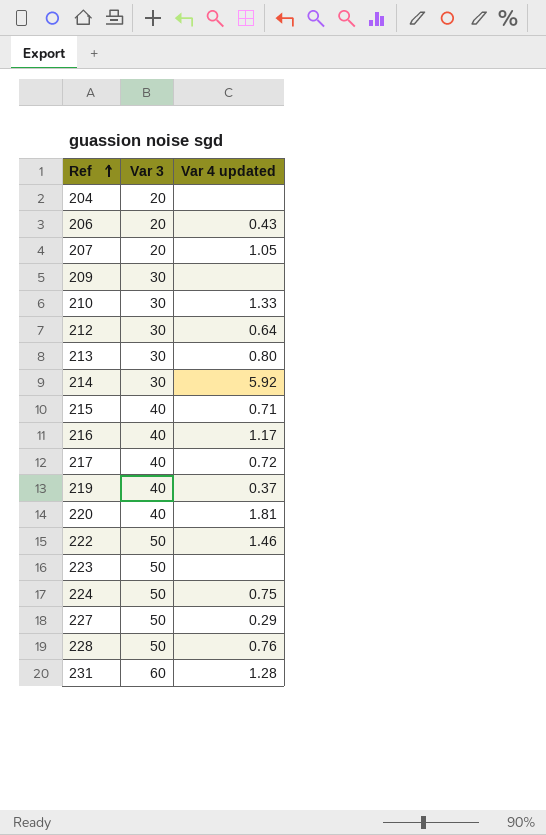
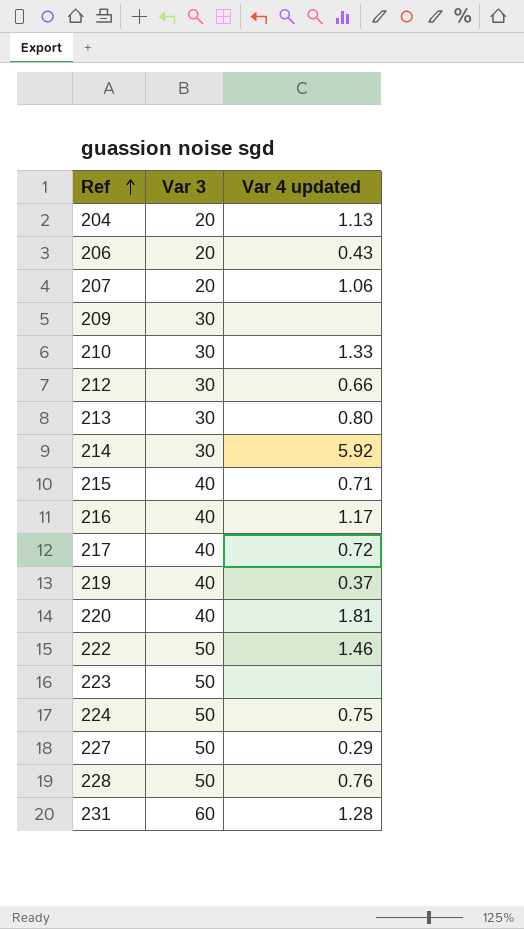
204 | Var 4 updated: none -> 1.13
207 | Var 4 updated: 1.05 -> 1.06
212 | Var 4 updated: 0.64 -> 0.66

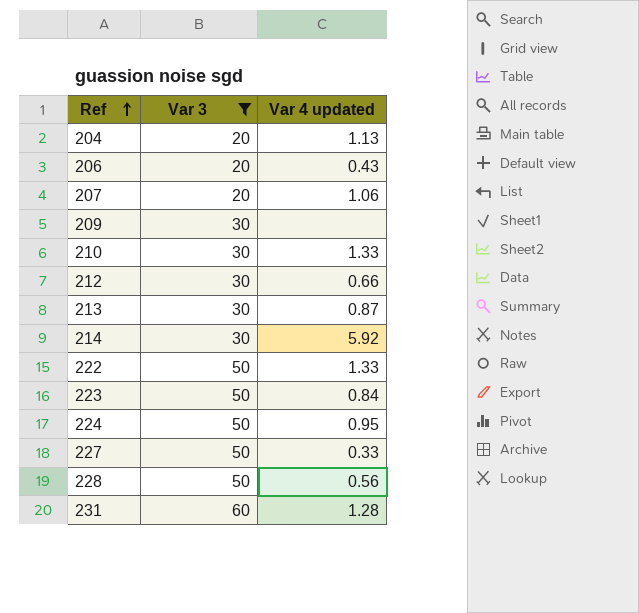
filter: none -> Var 3 != 40
213 | Var 4 updated: 0.80 -> 0.87
222 | Var 4 updated: 1.46 -> 1.33
223 | Var 4 updated: none -> 0.84
224 | Var 4 updated: 0.75 -> 0.95
227 | Var 4 updated: 0.29 -> 0.33
228 | Var 4 updated: 0.76 -> 0.56

